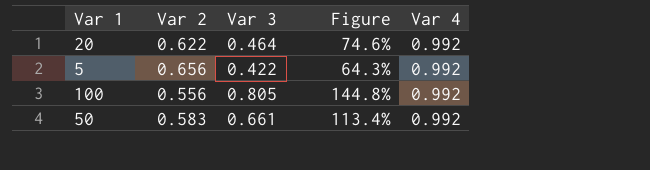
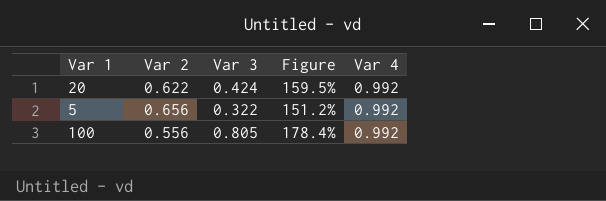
column Figure | formula: [Var 3] / [Var 2] -> [Var 4] / [Var 2]
row 50: 0.583 | 0.661 | 113.4% | 0.992 -> none
20 | Var 3: 0.464 -> 0.424
5 | Var 3: 0.422 -> 0.322

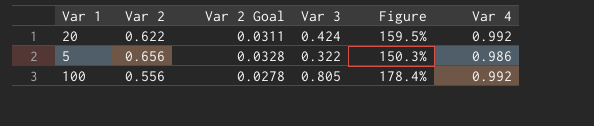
column Var 2 Goal | formula: none -> [Var 2] * 0.05
5 | Figure: 151.2% -> 150.3%
5 | Var 4: 0.992 -> 0.986

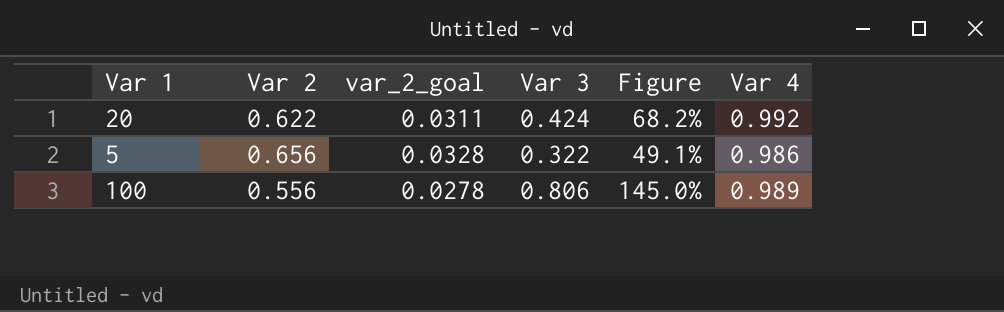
column name: Var 2 Goal -> var_2_goal
column Figure | formula: [Var 4] / [Var 2] -> [Var 3] / [Var 2]
100 | Var 3: 0.805 -> 0.806
100 | Var 4: 0.992 -> 0.989

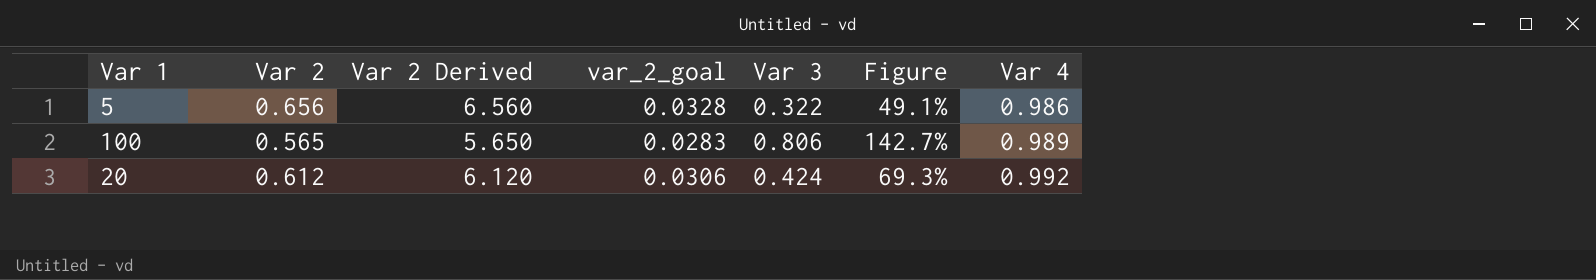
row order: none -> Var 4 ascending
column Var 2 Derived | formula: none -> [Var 2] * 10
100 | Var 2: 0.556 -> 0.565
100 | var_2_goal: 0.0278 -> 0.0283
100 | Figure: 145.0% -> 142.7%
20 | Var 2: 0.622 -> 0.612
20 | var_2_goal: 0.0311 -> 0.0306
20 | Figure: 68.2% -> 69.3%

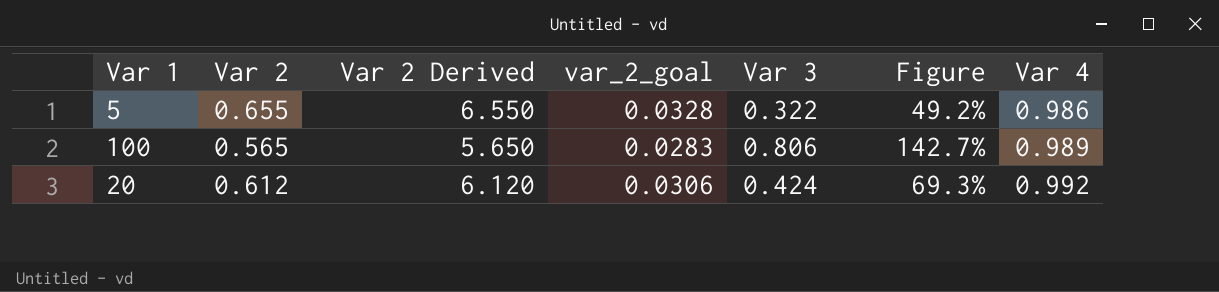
5 | Var 2: 0.656 -> 0.655
5 | Var 2 Derived: 6.560 -> 6.550
5 | Figure: 49.1% -> 49.2%

